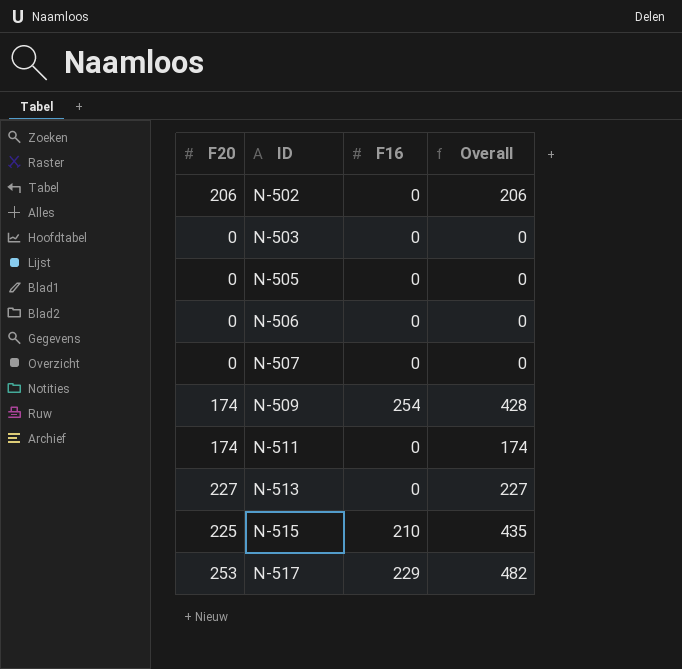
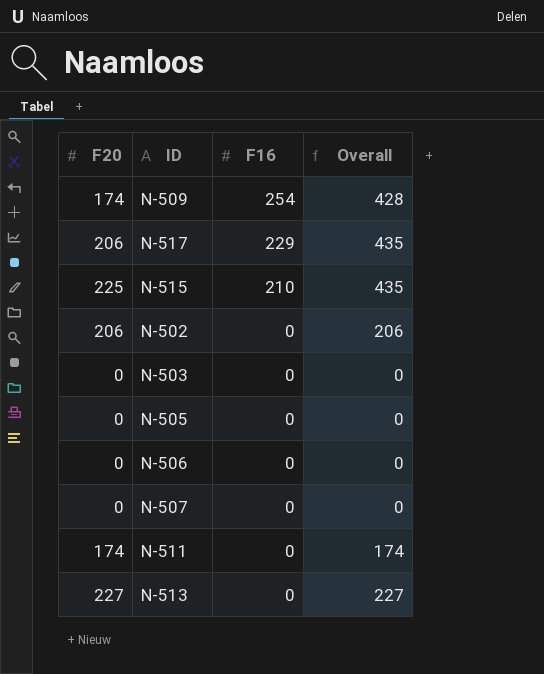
row order: ID ascending -> F16 descending
N-517 | F20: 253 -> 206
N-517 | Overall: 482 -> 435

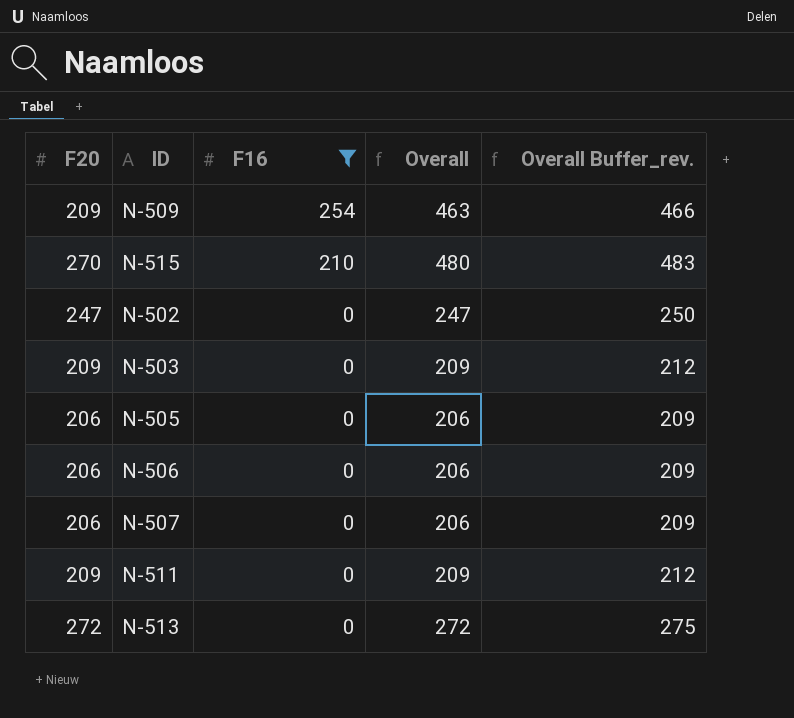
filter: none -> F16 != 229
column Overall Buffer_rev. | formula: none -> [Overall] + 3
N-509 | F20: 174 -> 209
N-509 | Overall: 428 -> 463
N-515 | F20: 225 -> 270
N-515 | Overall: 435 -> 480
N-502 | F20: 206 -> 247
N-502 | Overall: 206 -> 247
N-503 | F20: 0 -> 209
N-503 | Overall: 0 -> 209
N-505 | F20: 0 -> 206
N-505 | Overall: 0 -> 206
N-506 | F20: 0 -> 206
N-506 | Overall: 0 -> 206
N-507 | F20: 0 -> 206
N-507 | Overall: 0 -> 206
N-511 | F20: 174 -> 209
N-511 | Overall: 174 -> 209
N-513 | F20: 227 -> 272
N-513 | Overall: 227 -> 272

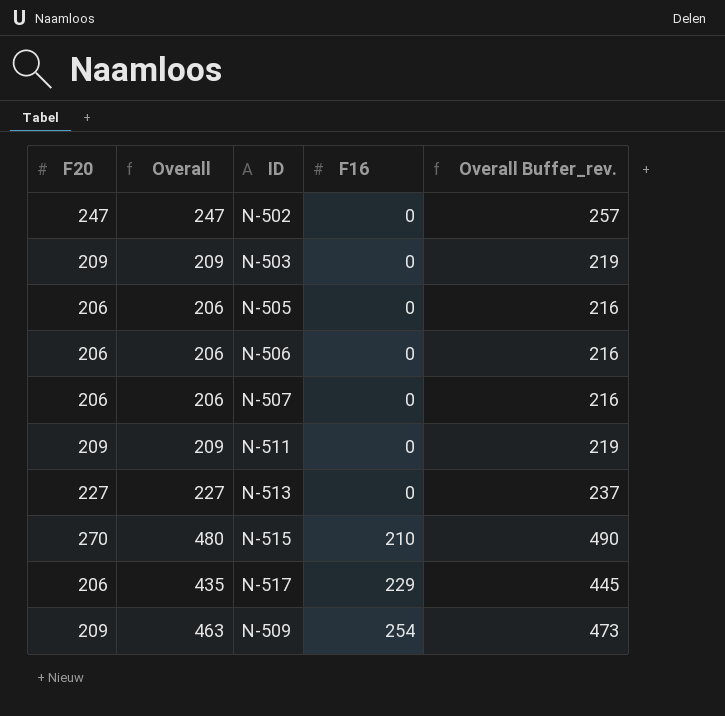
filter: F16 != 229 -> none
row order: F16 descending -> F16 ascending
column Overall | position: 4 -> 2
column Overall Buffer_rev. | formula: [Overall] + 3 -> [Overall] + 10
N-513 | F20: 272 -> 227
N-513 | Overall: 272 -> 227

